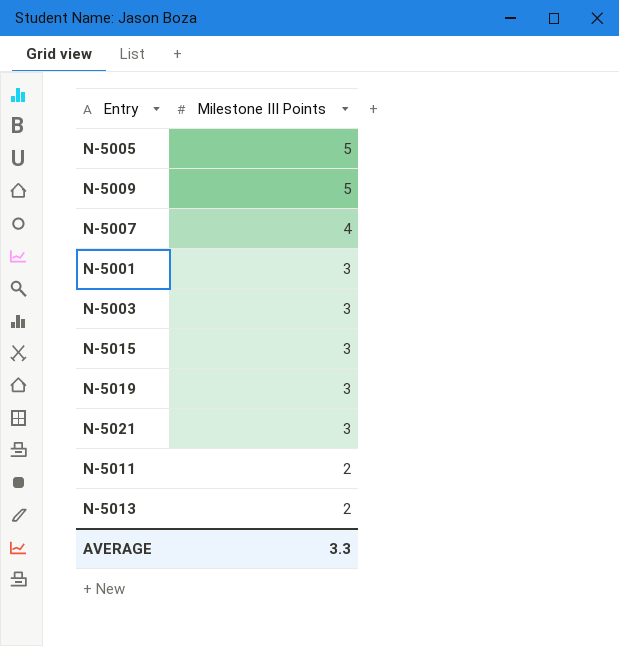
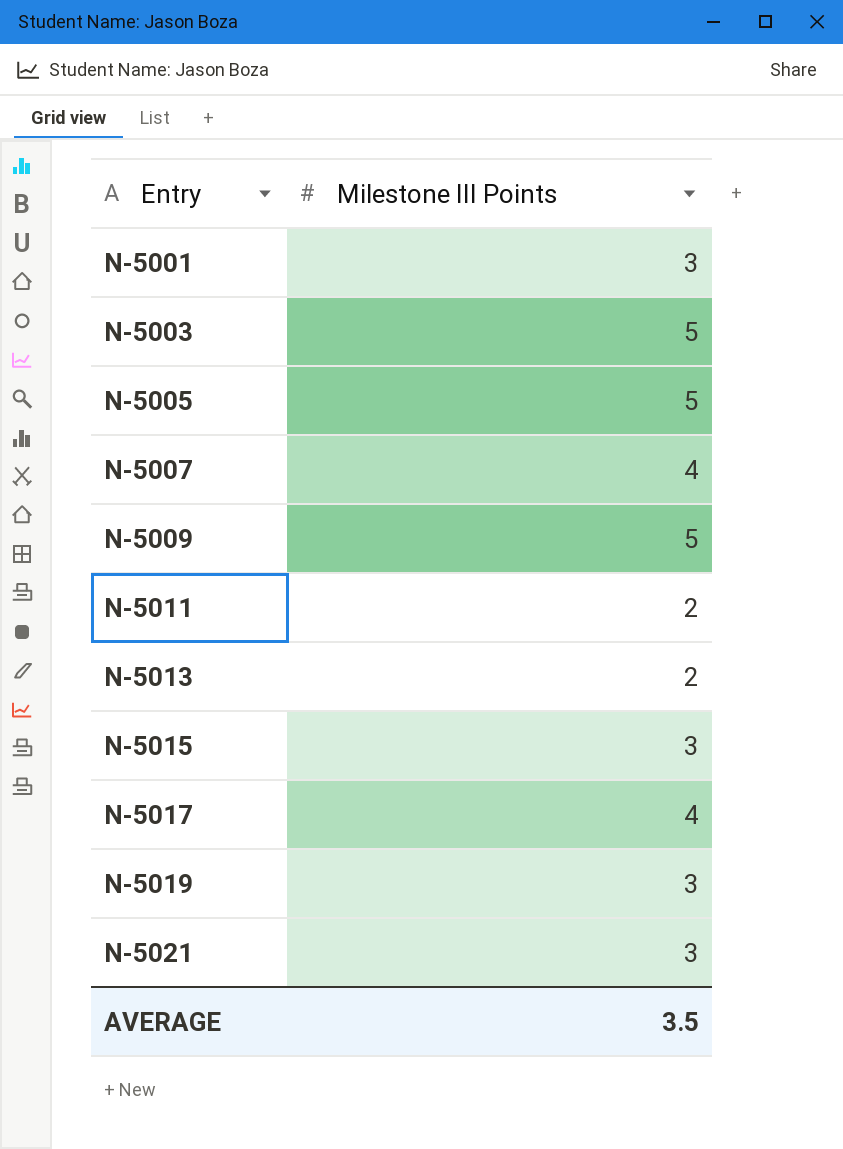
row order: Milestone III Points descending -> Entry ascending
N-5003 | Milestone III Points: 3 -> 5
row N-5017: none -> 4
AVERAGE | Milestone III Points: 3.3 -> 3.5

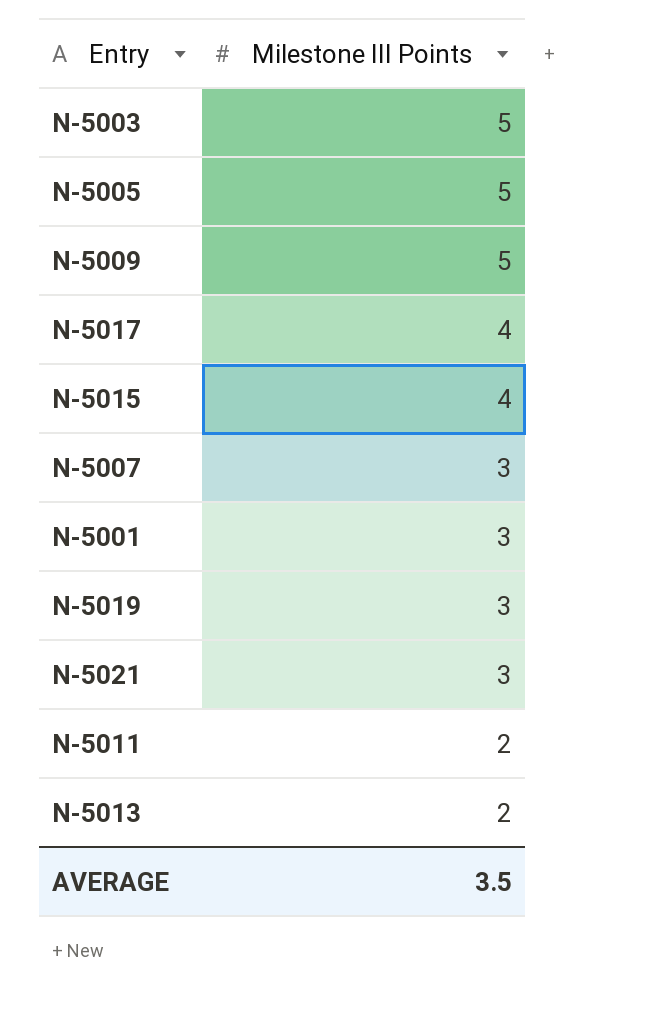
row order: Entry ascending -> Milestone III Points descending
N-5015 | Milestone III Points: 3 -> 4
N-5007 | Milestone III Points: 4 -> 3

